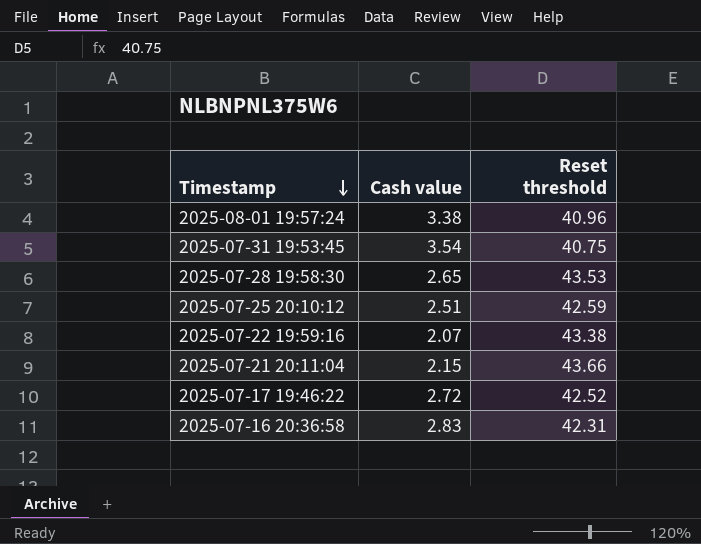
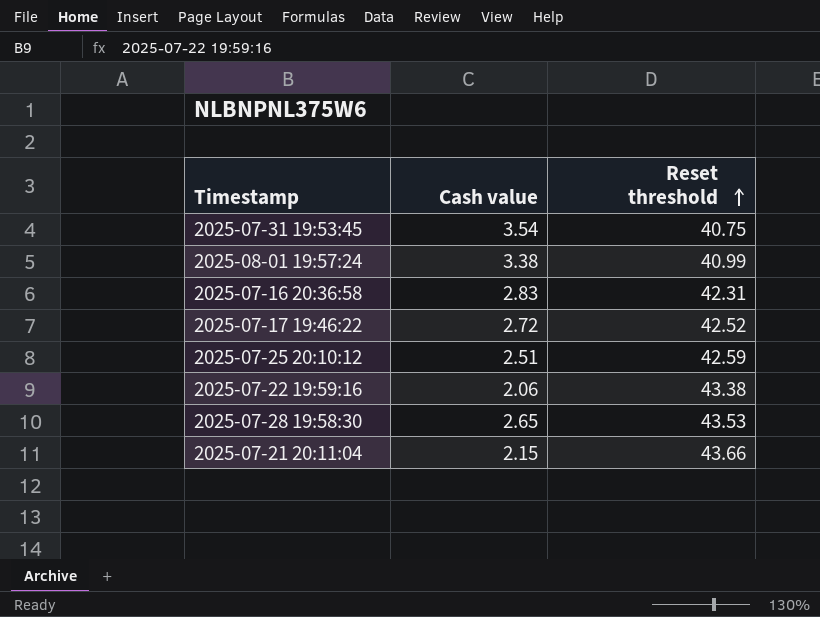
row order: Timestamp descending -> Reset threshold ascending
2025-08-01 19:57:24 | Reset threshold: 40.96 -> 40.99
2025-07-22 19:59:16 | Cash value: 2.07 -> 2.06

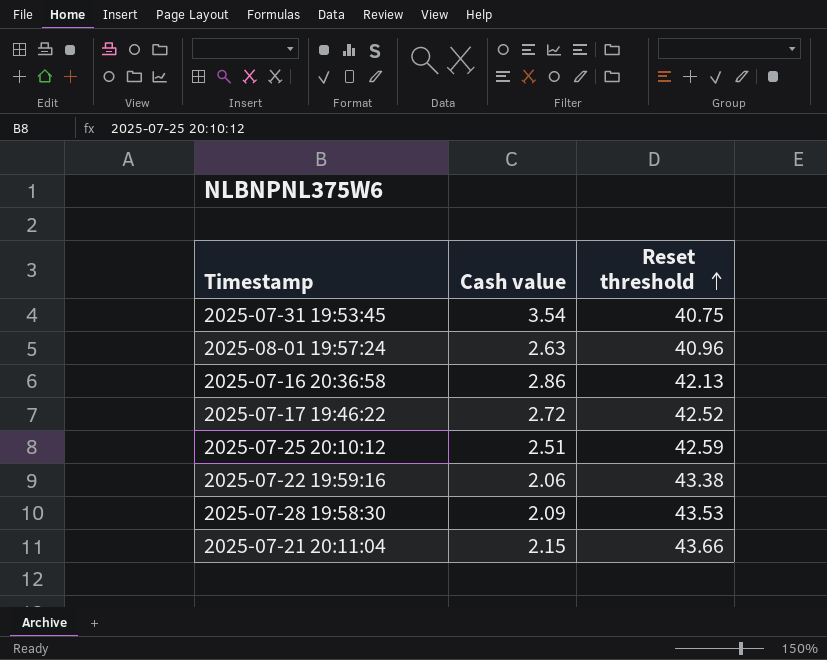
2025-08-01 19:57:24 | Cash value: 3.38 -> 2.63
2025-08-01 19:57:24 | Reset threshold: 40.99 -> 40.96
2025-07-16 20:36:58 | Cash value: 2.83 -> 2.86
2025-07-16 20:36:58 | Reset threshold: 42.31 -> 42.13
2025-07-28 19:58:30 | Cash value: 2.65 -> 2.09

